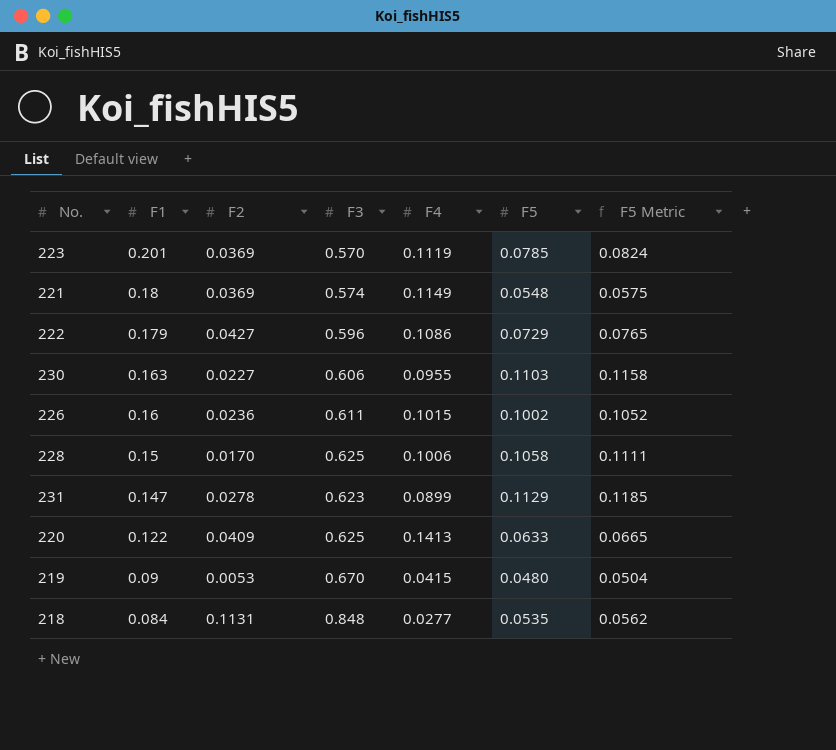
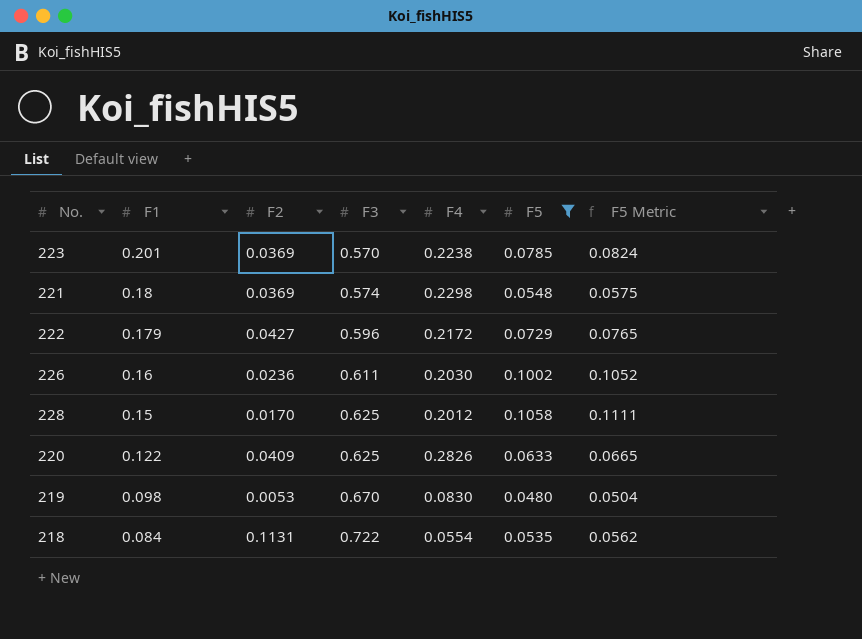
filter: none -> F5 <= 0.1058
223 | F4: 0.1119 -> 0.2238
221 | F4: 0.1149 -> 0.2298
222 | F4: 0.1086 -> 0.2172
226 | F4: 0.1015 -> 0.2030
228 | F4: 0.1006 -> 0.2012
220 | F4: 0.1413 -> 0.2826
219 | F1: 0.09 -> 0.098
219 | F4: 0.0415 -> 0.0830
218 | F3: 0.848 -> 0.722
218 | F4: 0.0277 -> 0.0554

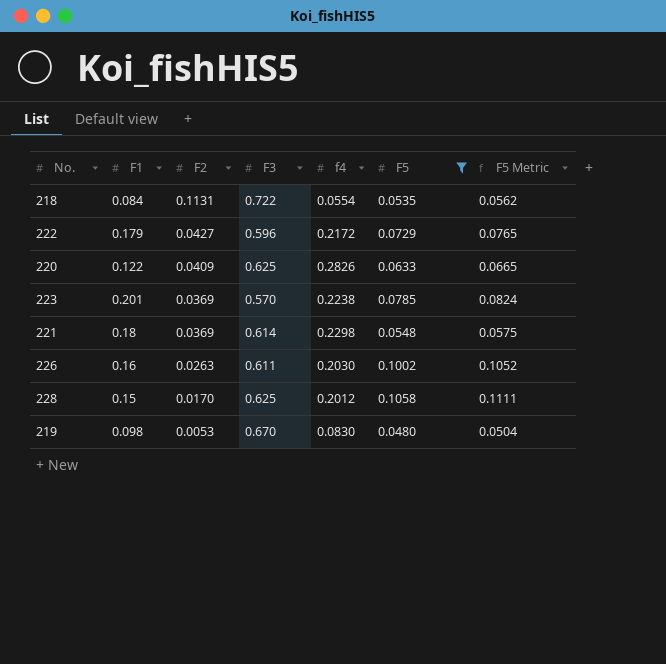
row order: F1 descending -> F2 descending
column name: F4 -> f4
221 | F3: 0.574 -> 0.614
226 | F2: 0.0236 -> 0.0263

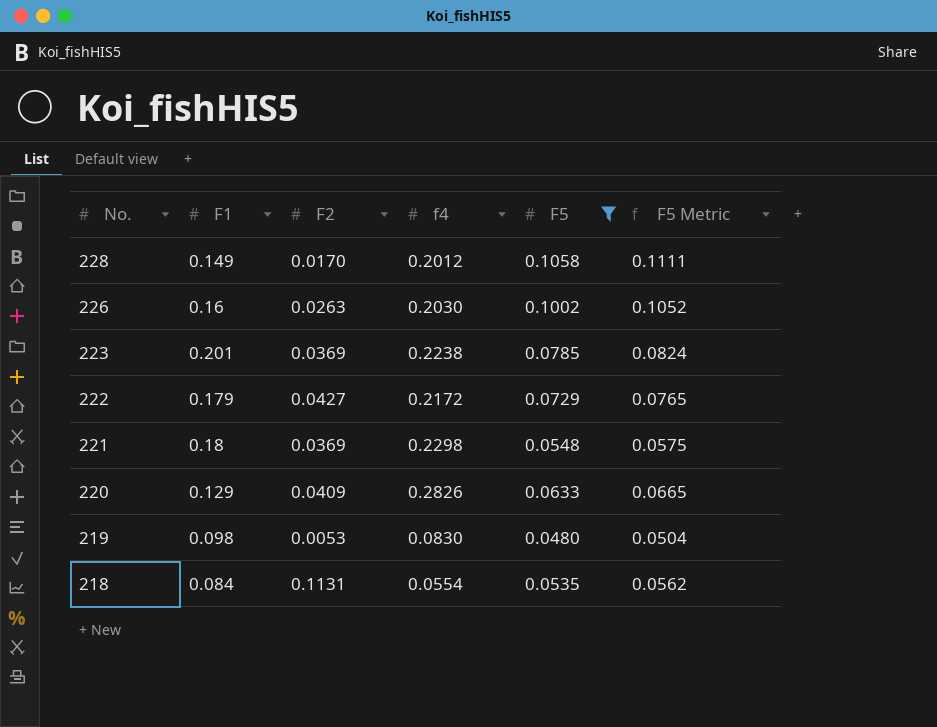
row order: F2 descending -> No. descending
column F3 | position: 4 -> none
228 | F1: 0.15 -> 0.149
220 | F1: 0.122 -> 0.129

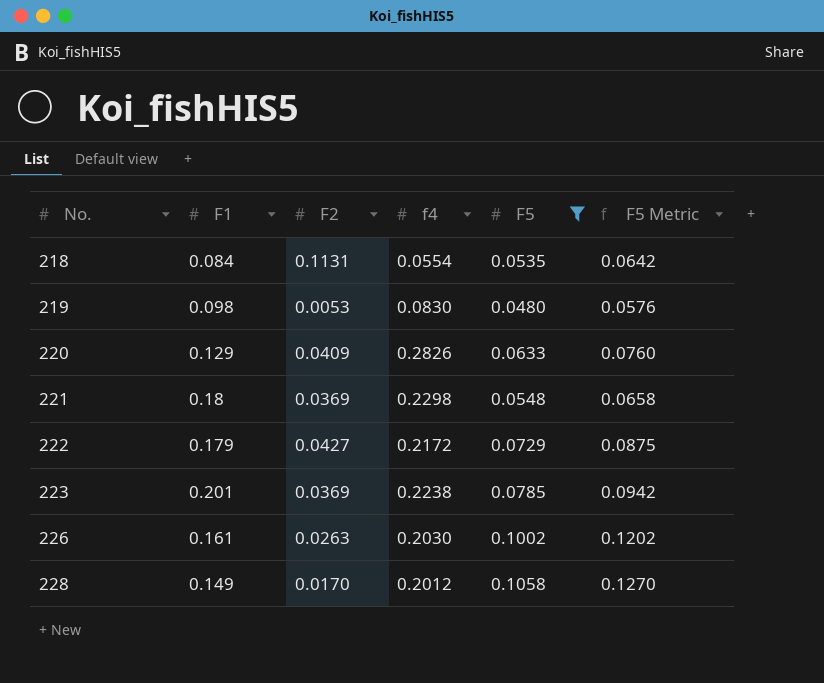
row order: No. descending -> No. ascending
column F5 Metric | formula: [F5] * 1.05 -> [F5] * 1.2
226 | F1: 0.16 -> 0.161

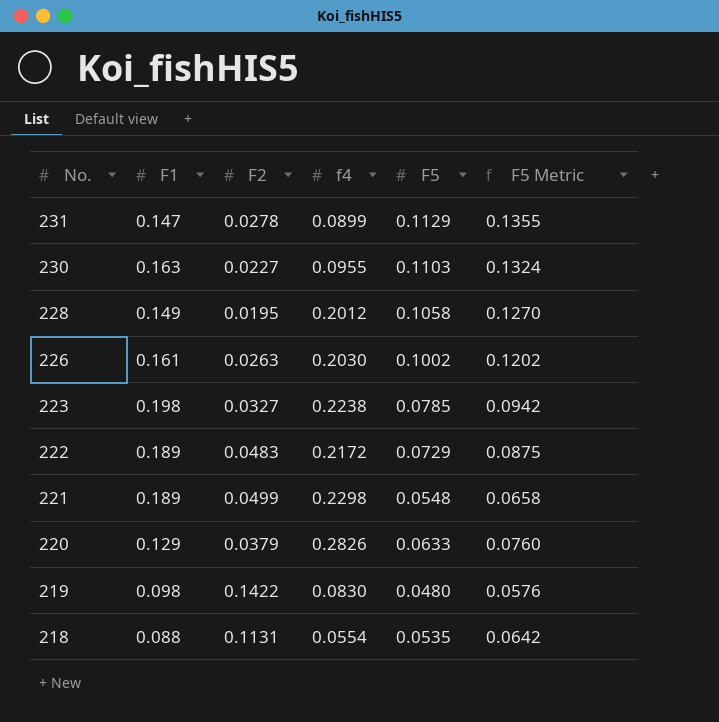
filter: F5 <= 0.1058 -> none
row order: No. ascending -> No. descending
228 | F2: 0.0170 -> 0.0195
223 | F1: 0.201 -> 0.198
223 | F2: 0.0369 -> 0.0327
222 | F1: 0.179 -> 0.189
222 | F2: 0.0427 -> 0.0483
221 | F1: 0.18 -> 0.189
221 | F2: 0.0369 -> 0.0499
220 | F2: 0.0409 -> 0.0379
219 | F2: 0.0053 -> 0.1422
218 | F1: 0.084 -> 0.088

